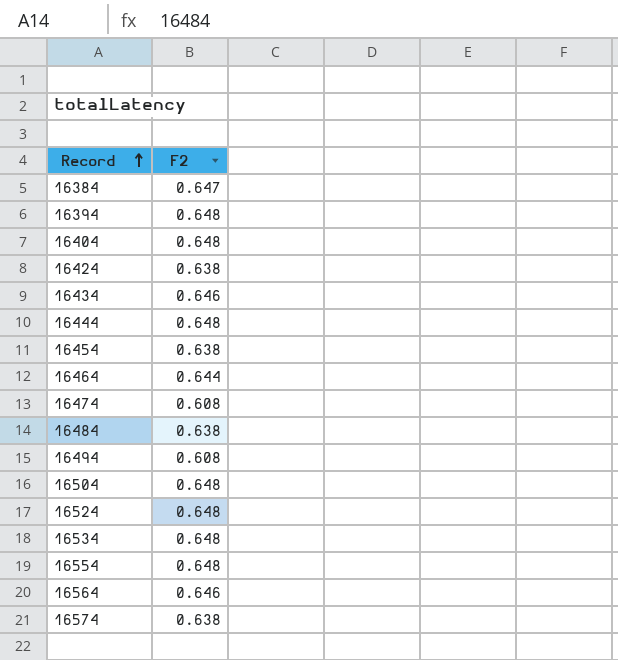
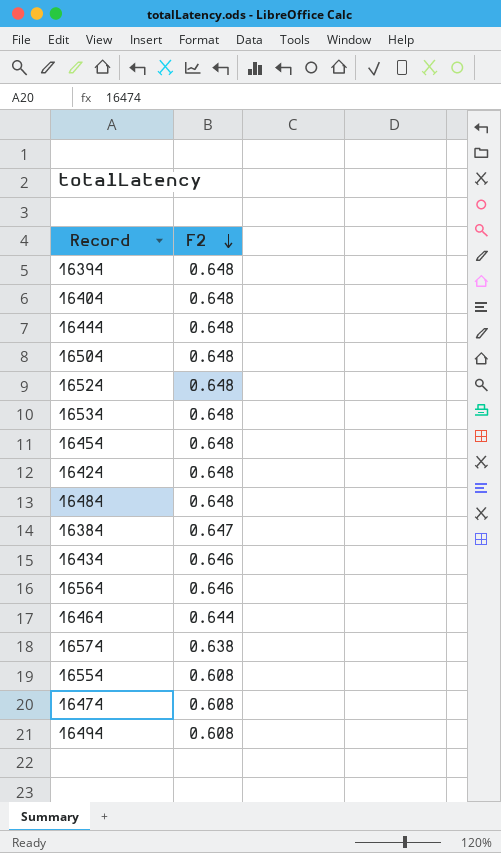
row order: Record ascending -> F2 descending
16454 | F2: 0.638 -> 0.648
16424 | F2: 0.638 -> 0.648
16484 | F2: 0.638 -> 0.648
16554 | F2: 0.648 -> 0.608

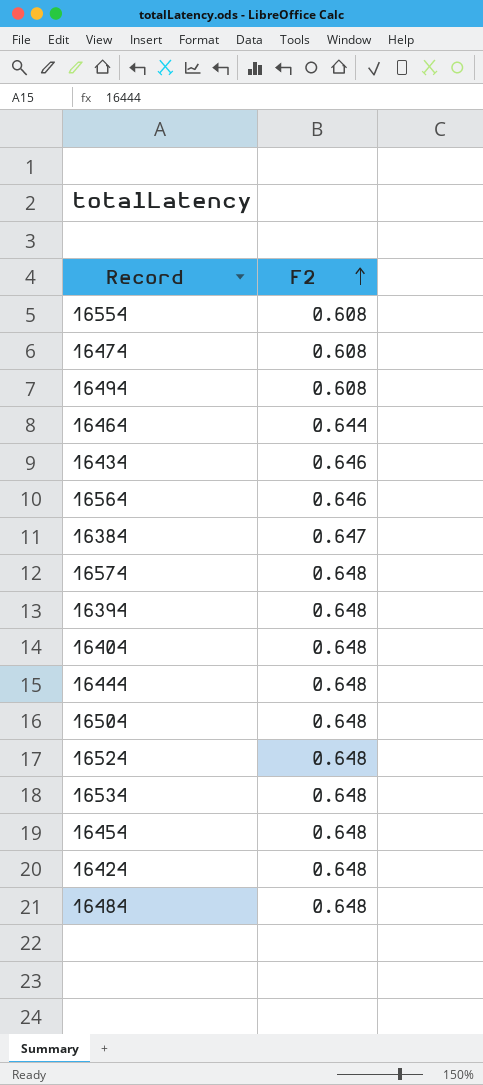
row order: F2 descending -> F2 ascending
16574 | F2: 0.638 -> 0.648

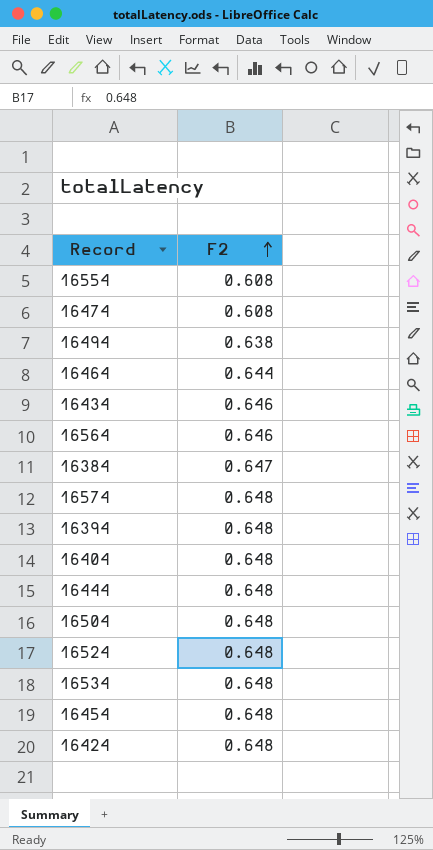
row 16484: 0.648 -> none
16494 | F2: 0.608 -> 0.638

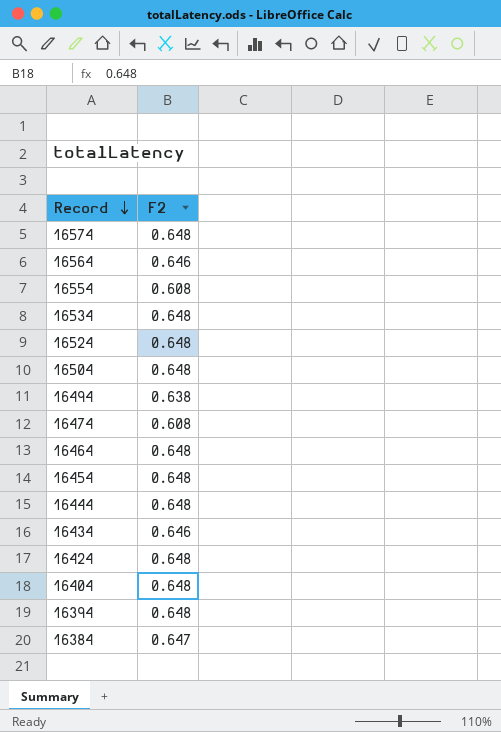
row order: F2 ascending -> Record descending
16464 | F2: 0.644 -> 0.648

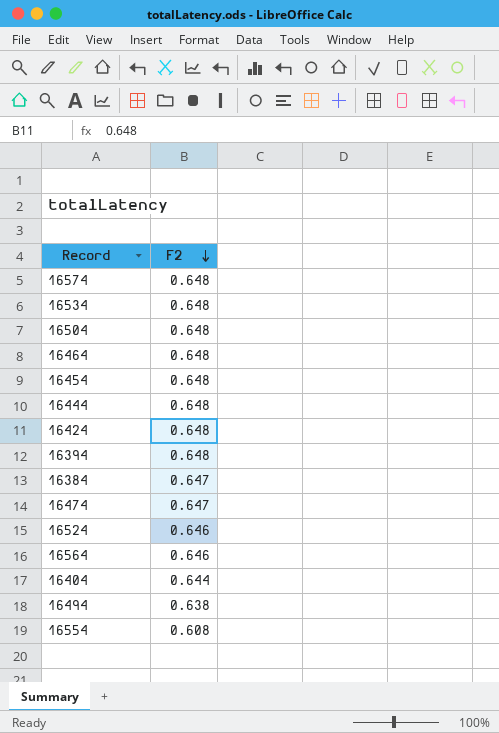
row order: Record descending -> F2 descending
row 16434: 0.646 -> none
16474 | F2: 0.608 -> 0.647
16524 | F2: 0.648 -> 0.646
16404 | F2: 0.648 -> 0.644

